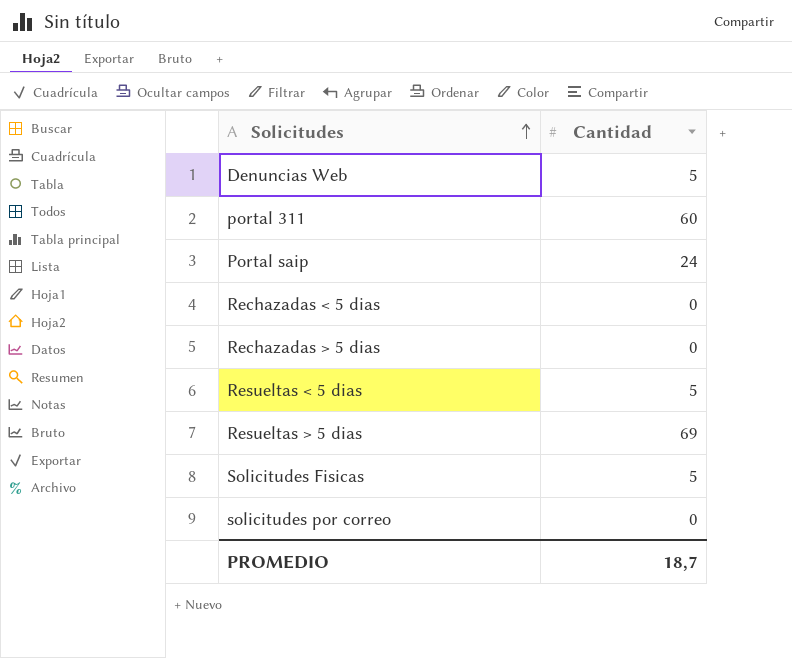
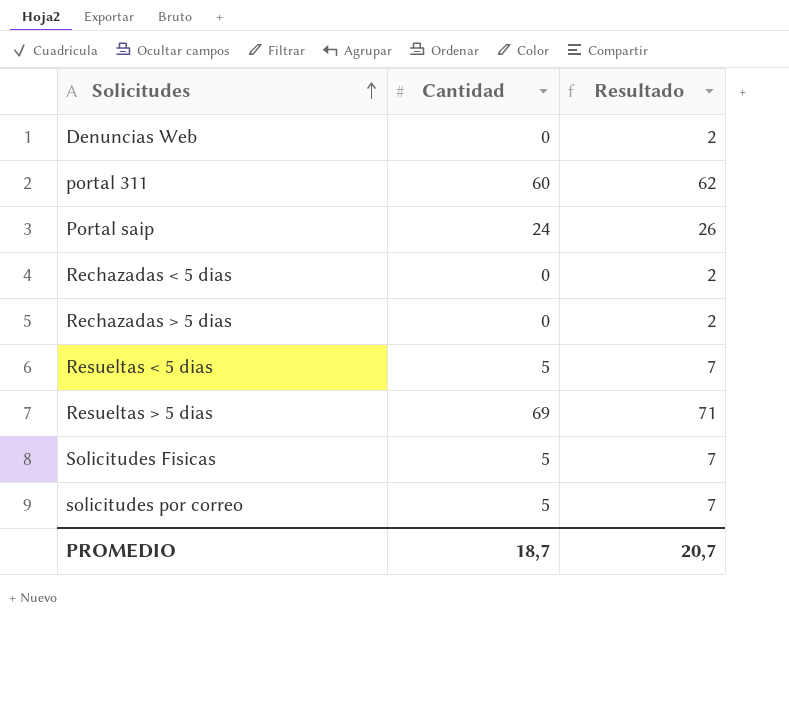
column Resultado | formula: none -> [Cantidad] + 2
Denuncias Web | Cantidad: 5 -> 0
solicitudes por correo | Cantidad: 0 -> 5

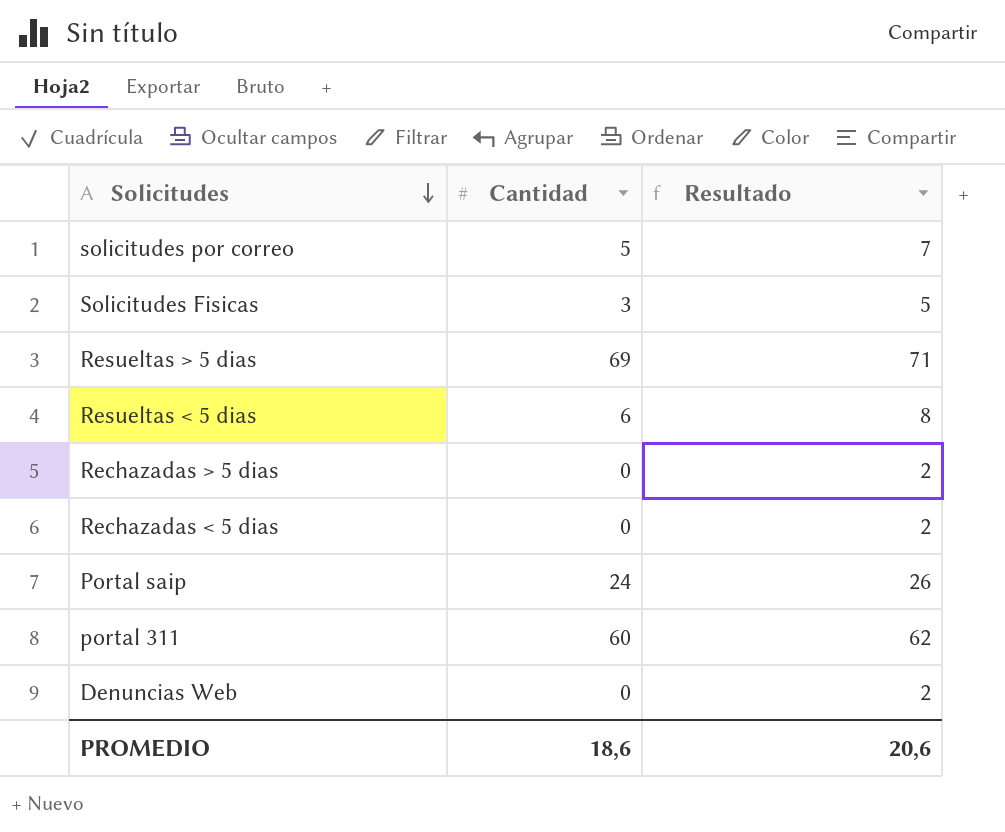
row order: Solicitudes ascending -> Solicitudes descending
Solicitudes Fisicas | Cantidad: 5 -> 3
Solicitudes Fisicas | Resultado: 7 -> 5
Resueltas < 5 dias | Cantidad: 5 -> 6
Resueltas < 5 dias | Resultado: 7 -> 8
PROMEDIO | Cantidad: 18,7 -> 18,6
PROMEDIO | Resultado: 20,7 -> 20,6

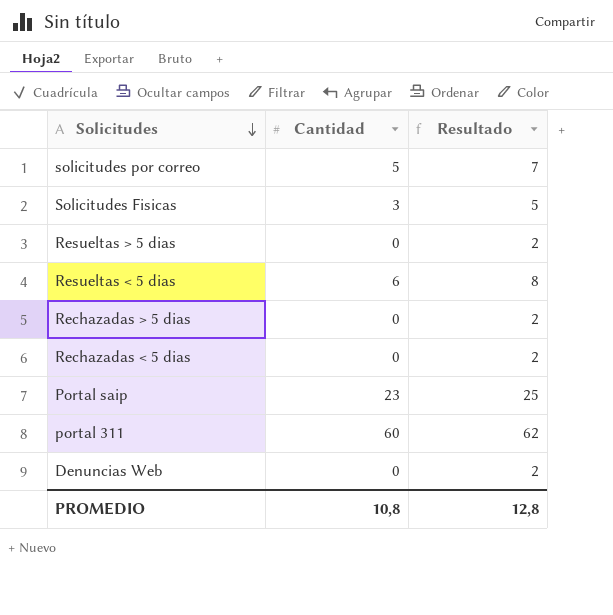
Resueltas > 5 dias | Cantidad: 69 -> 0
Resueltas > 5 dias | Resultado: 71 -> 2
Portal saip | Cantidad: 24 -> 23
Portal saip | Resultado: 26 -> 25
PROMEDIO | Cantidad: 18,6 -> 10,8
PROMEDIO | Resultado: 20,6 -> 12,8

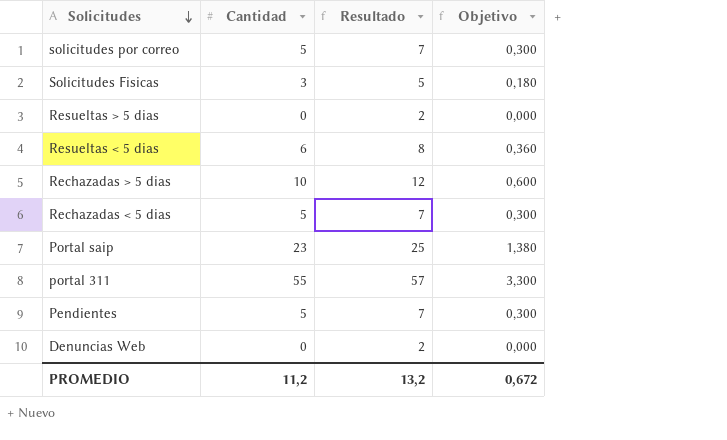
column Objetivo | formula: none -> [Cantidad] * 0,06
Rechazadas > 5 dias | Cantidad: 0 -> 10
Rechazadas > 5 dias | Resultado: 2 -> 12
Rechazadas < 5 dias | Cantidad: 0 -> 5
Rechazadas < 5 dias | Resultado: 2 -> 7
portal 311 | Cantidad: 60 -> 55
portal 311 | Resultado: 62 -> 57
row Pendientes: none -> 5 | 7 | 0,300
PROMEDIO | Cantidad: 10,8 -> 11,2
PROMEDIO | Resultado: 12,8 -> 13,2

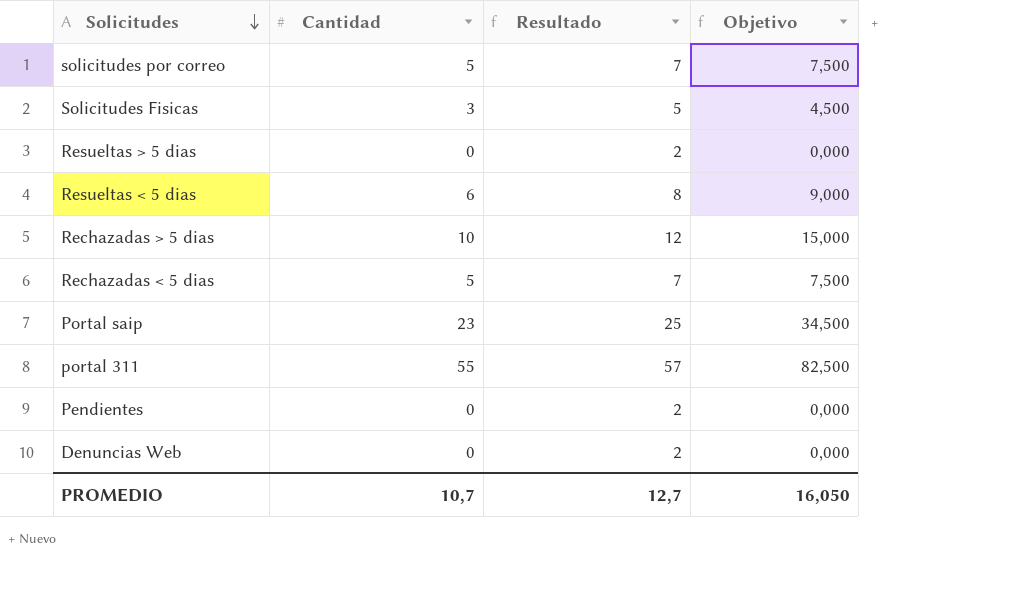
column Objetivo | formula: [Cantidad] * 0,06 -> [Cantidad] * 1,5
Pendientes | Cantidad: 5 -> 0
Pendientes | Resultado: 7 -> 2
PROMEDIO | Cantidad: 11,2 -> 10,7
PROMEDIO | Resultado: 13,2 -> 12,7
PROMEDIO | Objetivo: 0,672 -> 16,050

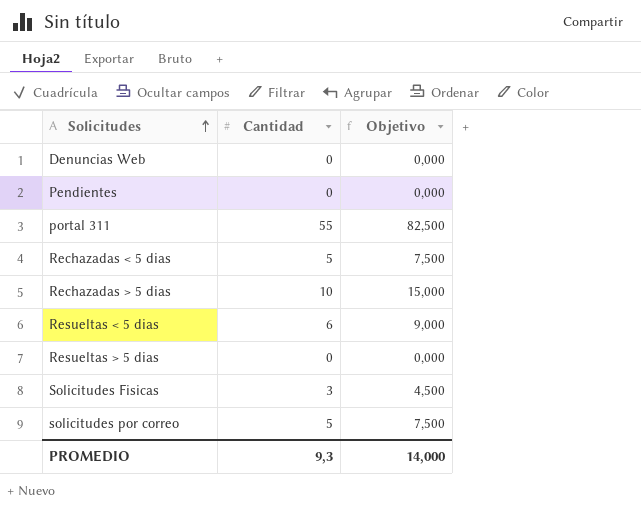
row order: Solicitudes descending -> Solicitudes ascending
column Resultado | formula: [Cantidad] + 2 -> none
row Portal saip: 23 | 25 | 34,500 -> none
PROMEDIO | Cantidad: 10,7 -> 9,3
PROMEDIO | Objetivo: 16,050 -> 14,000

